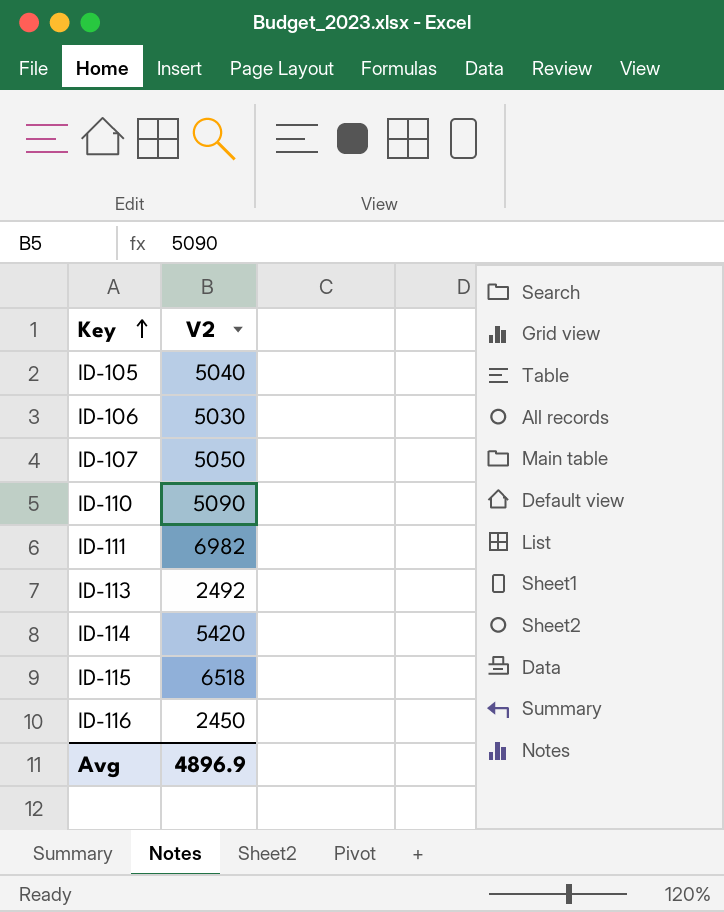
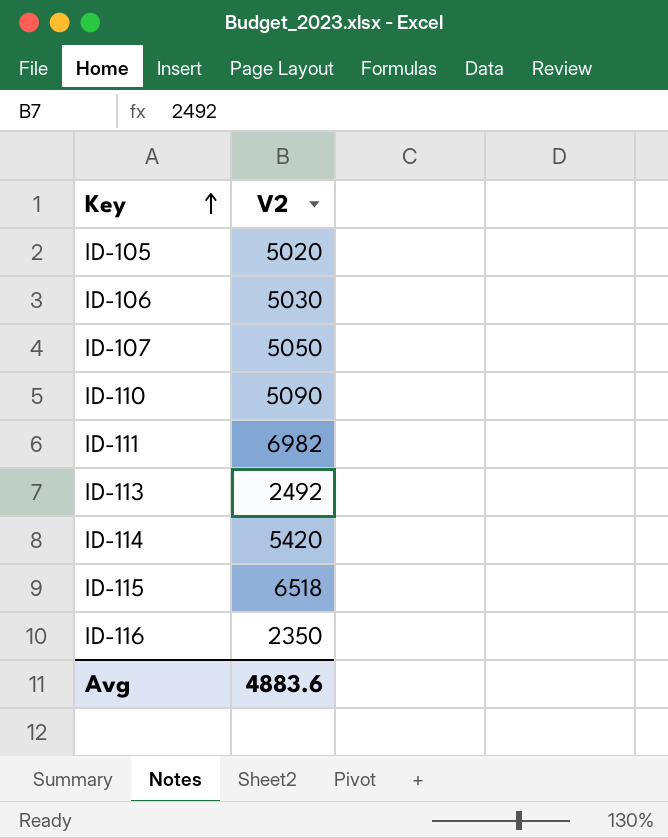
ID-105 | V2: 5040 -> 5020
ID-116 | V2: 2450 -> 2350
Avg | V2: 4896.9 -> 4883.6

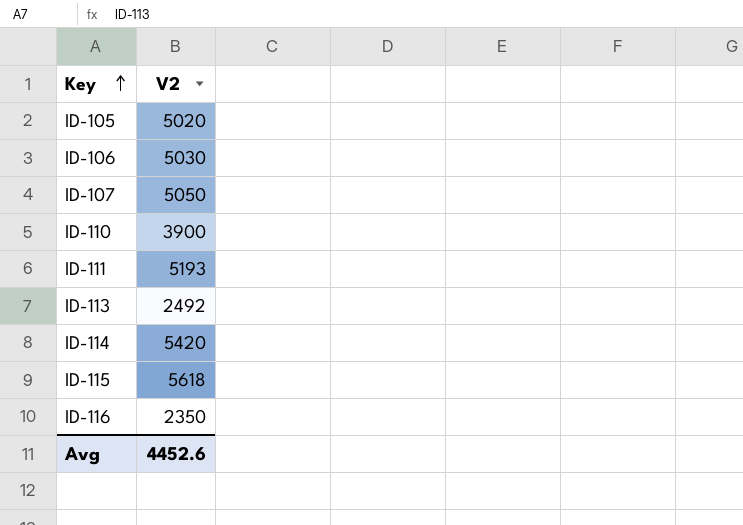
ID-110 | V2: 5090 -> 3900
ID-111 | V2: 6982 -> 5193
ID-115 | V2: 6518 -> 5618
Avg | V2: 4883.6 -> 4452.6

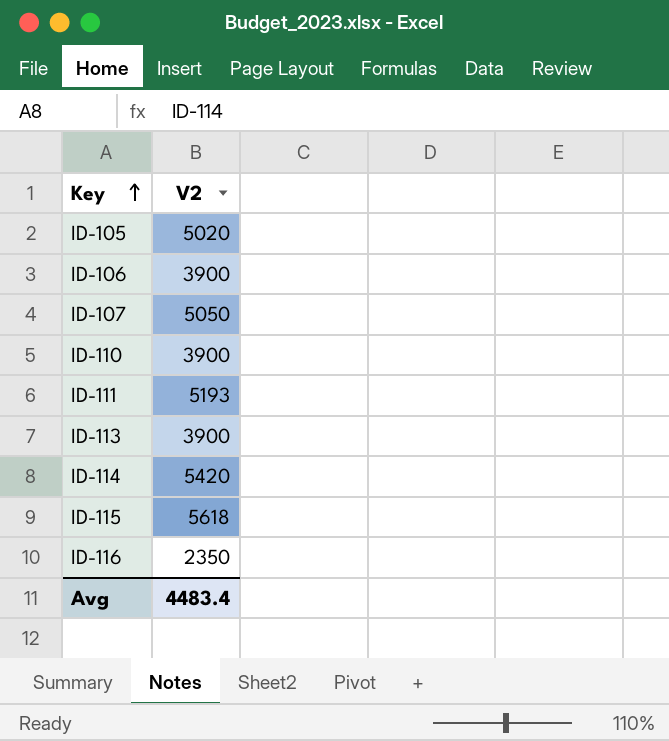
ID-106 | V2: 5030 -> 3900
ID-113 | V2: 2492 -> 3900
Avg | V2: 4452.6 -> 4483.4

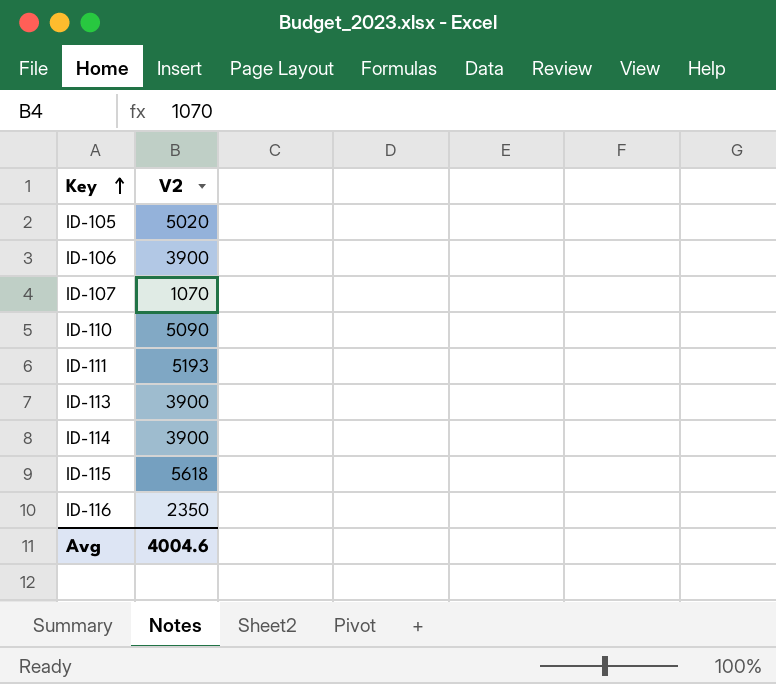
ID-107 | V2: 5050 -> 1070
ID-110 | V2: 3900 -> 5090
ID-114 | V2: 5420 -> 3900
Avg | V2: 4483.4 -> 4004.6

